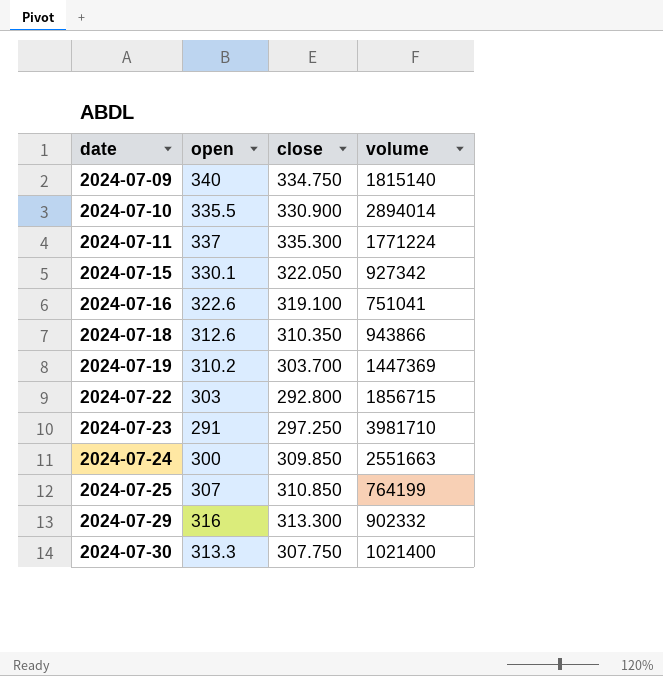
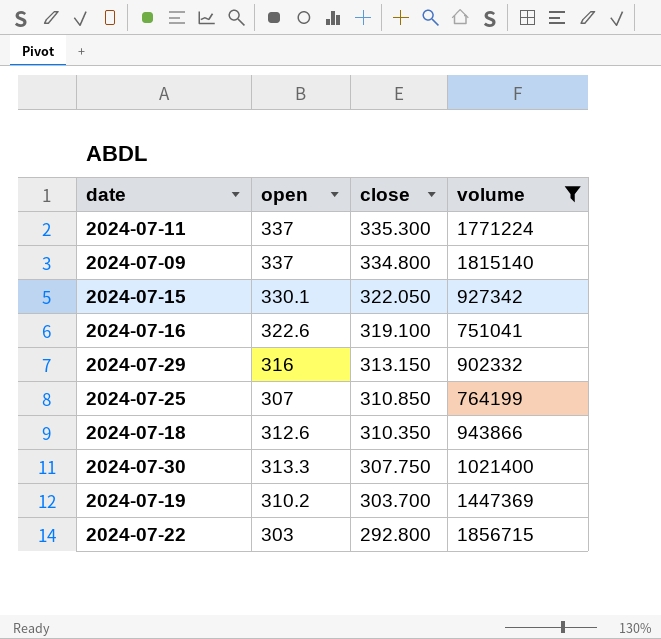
filter: none -> volume <= 1856715
row order: date ascending -> close descending
2024-07-09 | open: 340 -> 337
2024-07-09 | close: 334.750 -> 334.800
2024-07-29 | close: 313.300 -> 313.150

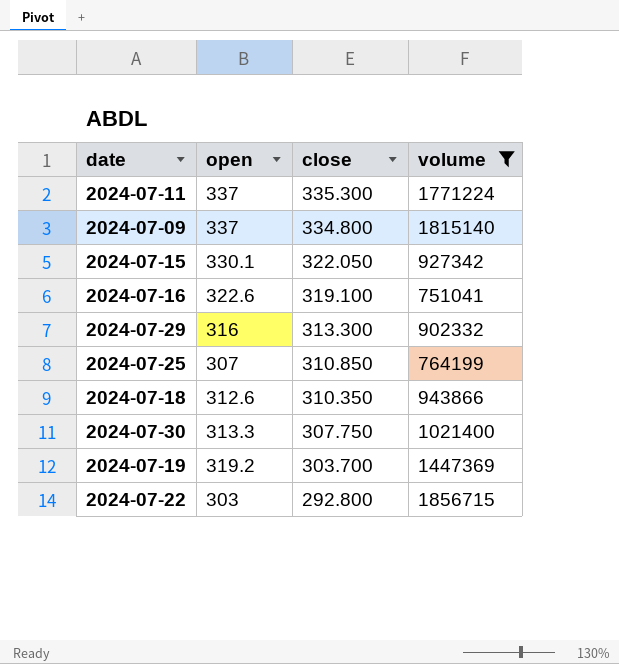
2024-07-29 | close: 313.150 -> 313.300
2024-07-19 | open: 310.2 -> 319.2

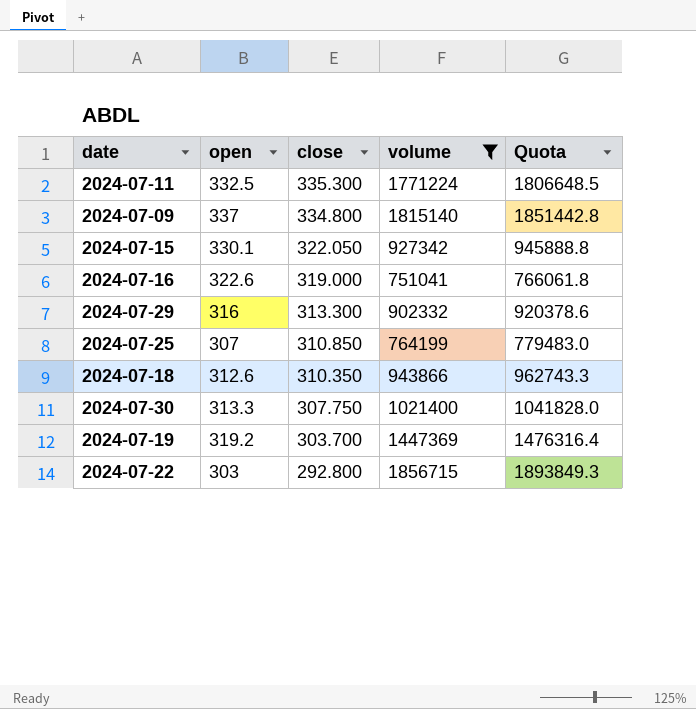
column Quota | formula: none -> [volume] * 1.02
2024-07-11 | open: 337 -> 332.5
2024-07-16 | close: 319.100 -> 319.000

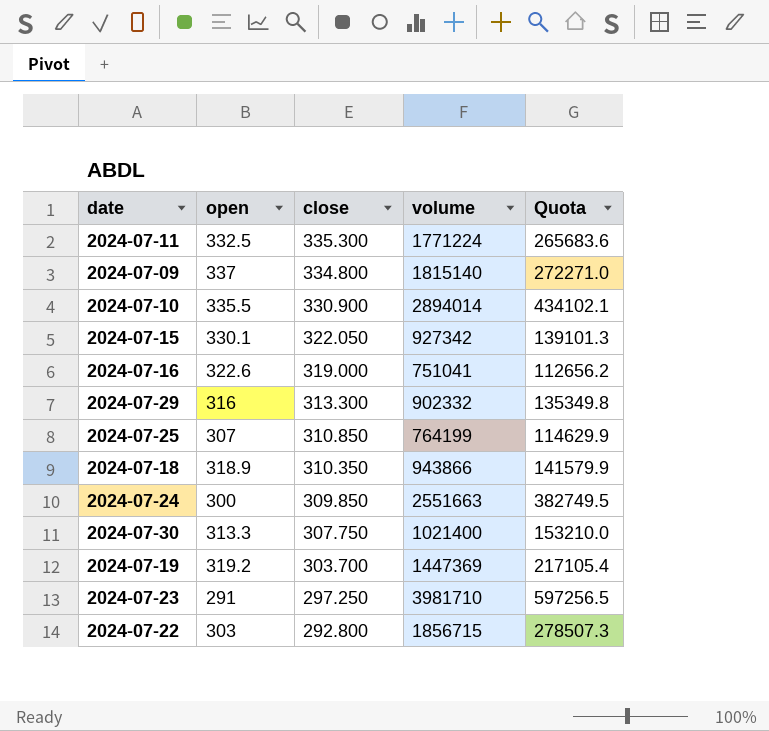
filter: volume <= 1856715 -> none
column Quota | formula: [volume] * 1.02 -> [volume] * 0.15
2024-07-18 | open: 312.6 -> 318.9

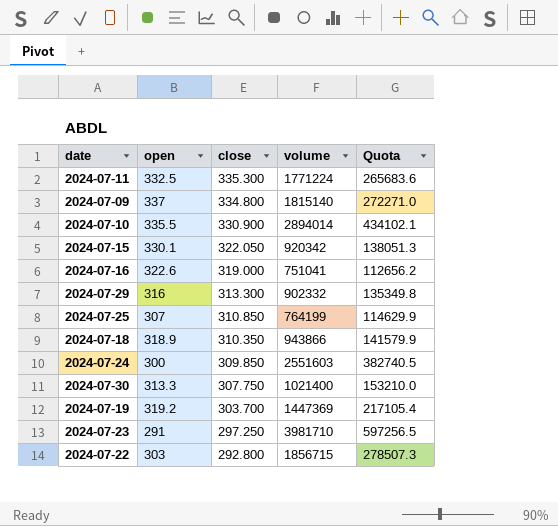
2024-07-15 | volume: 927342 -> 920342
2024-07-15 | Quota: 139101.3 -> 138051.3
2024-07-24 | volume: 2551663 -> 2551603
2024-07-24 | Quota: 382749.5 -> 382740.5

